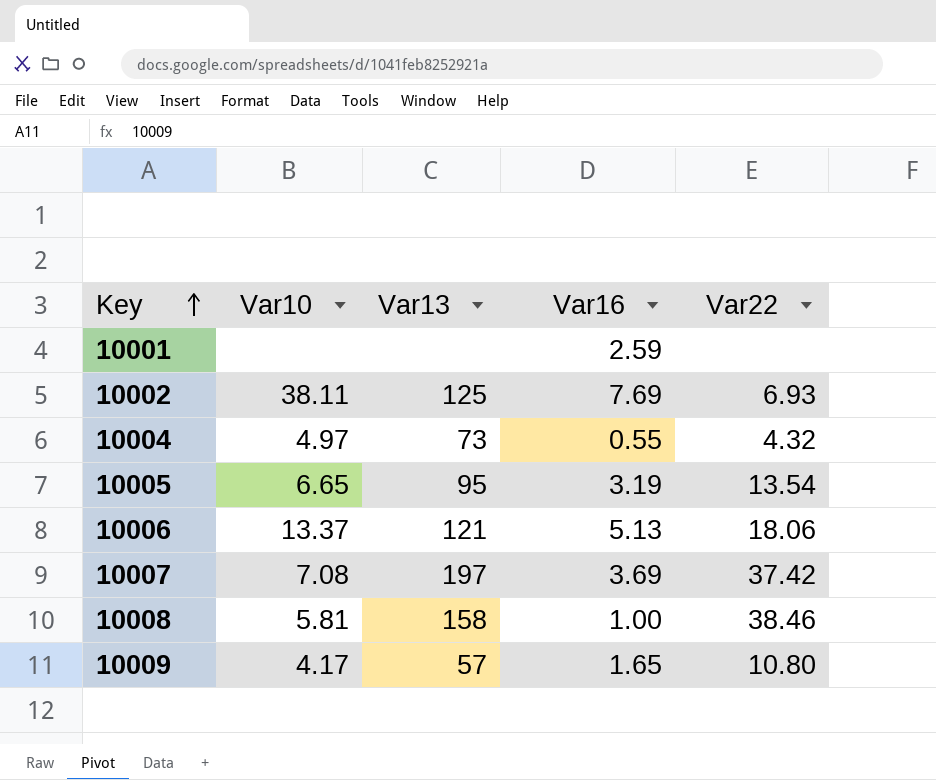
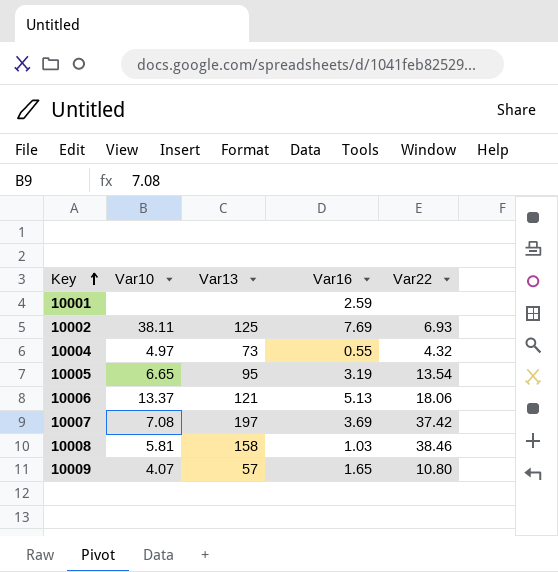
10008 | Var16: 1.00 -> 1.03
10009 | Var10: 4.17 -> 4.07

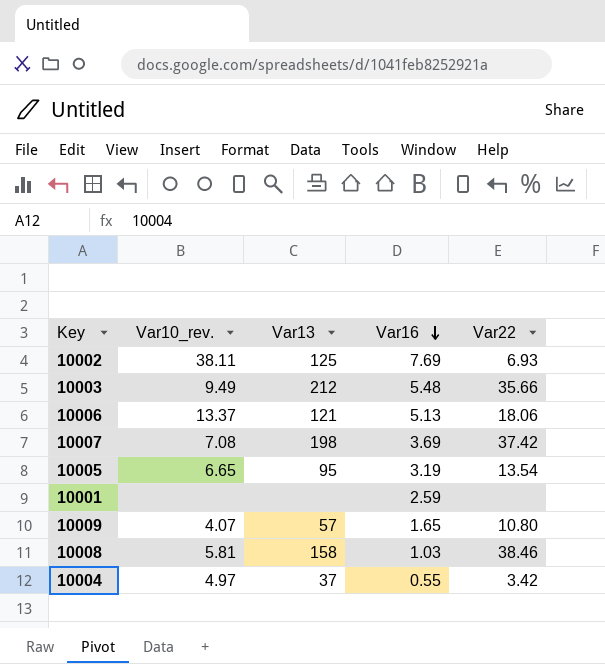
row order: Key ascending -> Var16 descending
column name: Var10 -> Var10_rev.
row 10003: none -> 9.49 | 212 | 5.48 | 35.66
10007 | Var13: 197 -> 198
10004 | Var13: 73 -> 37
10004 | Var22: 4.32 -> 3.42

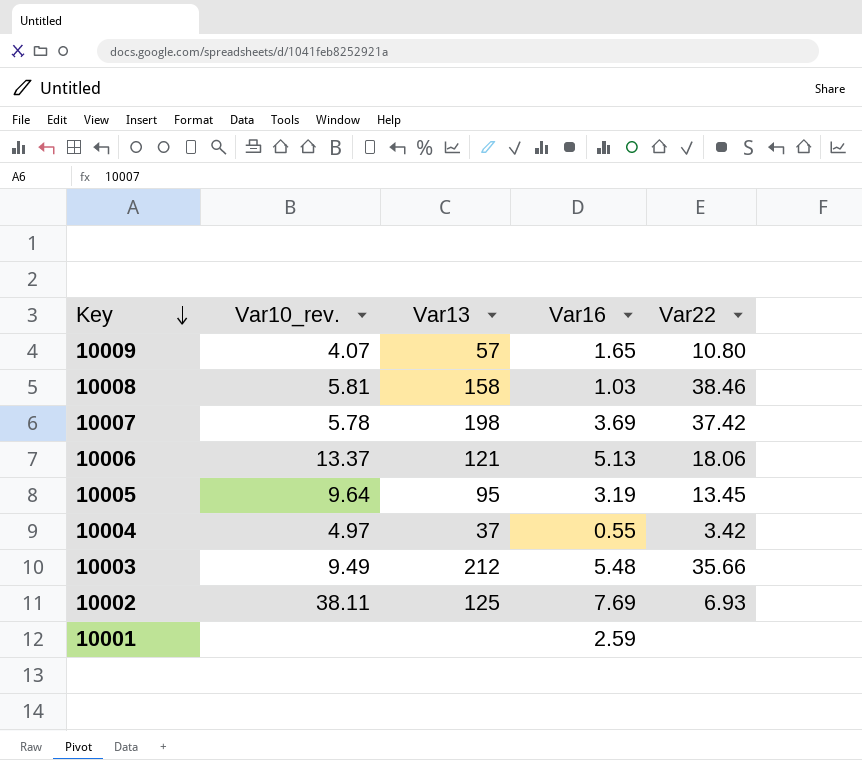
row order: Var16 descending -> Key descending
10007 | Var10_rev.: 7.08 -> 5.78
10005 | Var10_rev.: 6.65 -> 9.64
10005 | Var22: 13.54 -> 13.45

